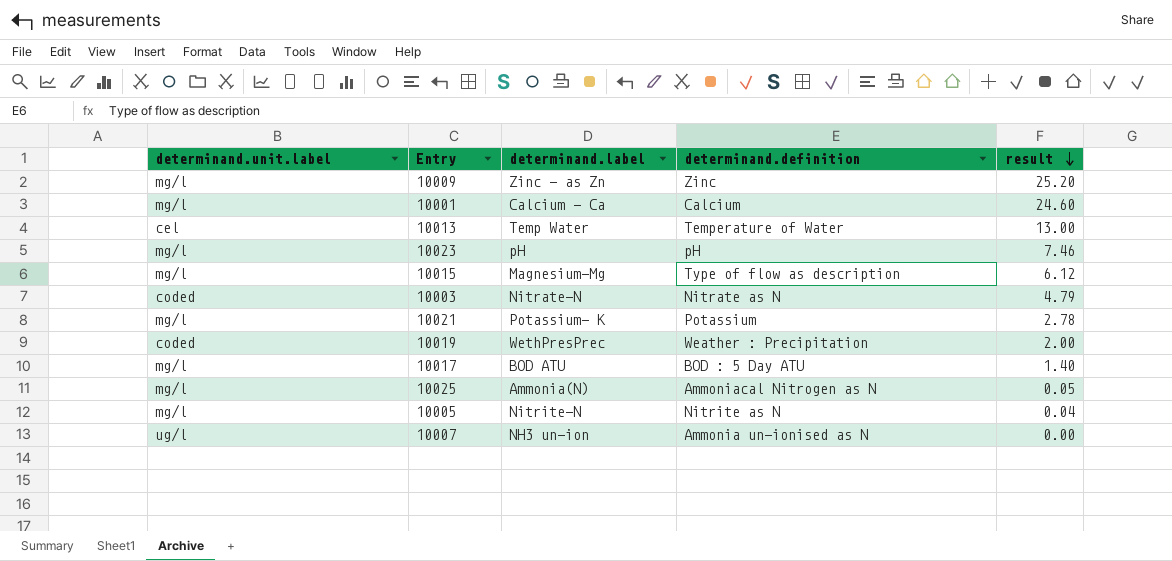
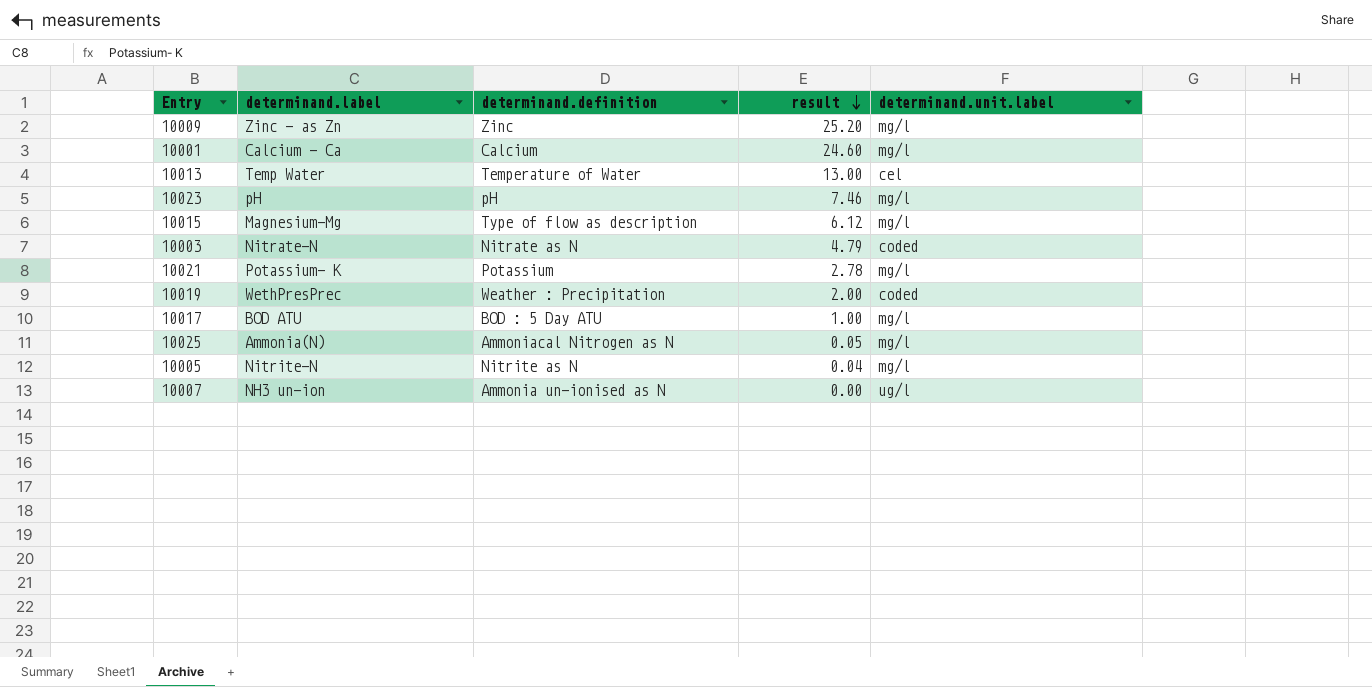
column determinand.unit.label | position: 1 -> 5
10017 | result: 1.40 -> 1.00

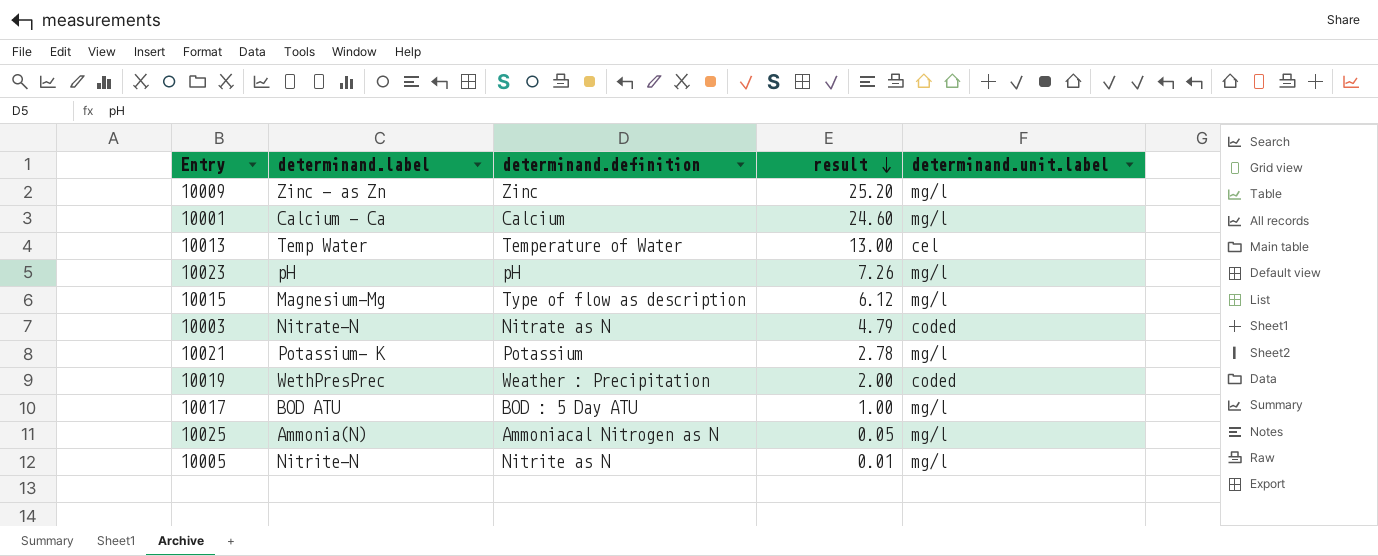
row 10007: NH3 un-ion | Ammonia un-ionised as N | 0.00 | ug/l -> none
10023 | result: 7.46 -> 7.26
10005 | result: 0.04 -> 0.01

